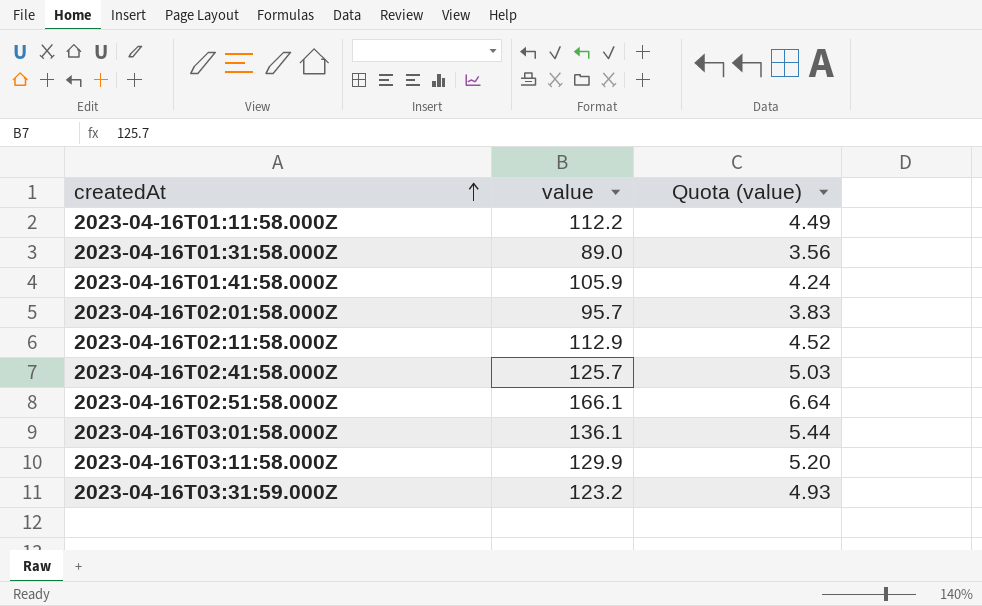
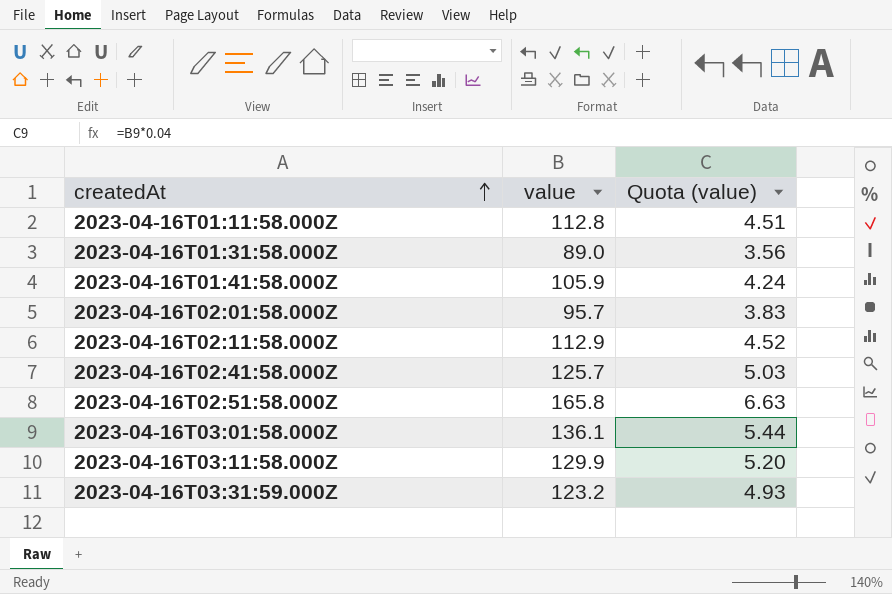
2023-04-16T01:11:58.000Z | value: 112.2 -> 112.8
2023-04-16T01:11:58.000Z | Quota (value): 4.49 -> 4.51
2023-04-16T02:51:58.000Z | value: 166.1 -> 165.8
2023-04-16T02:51:58.000Z | Quota (value): 6.64 -> 6.63

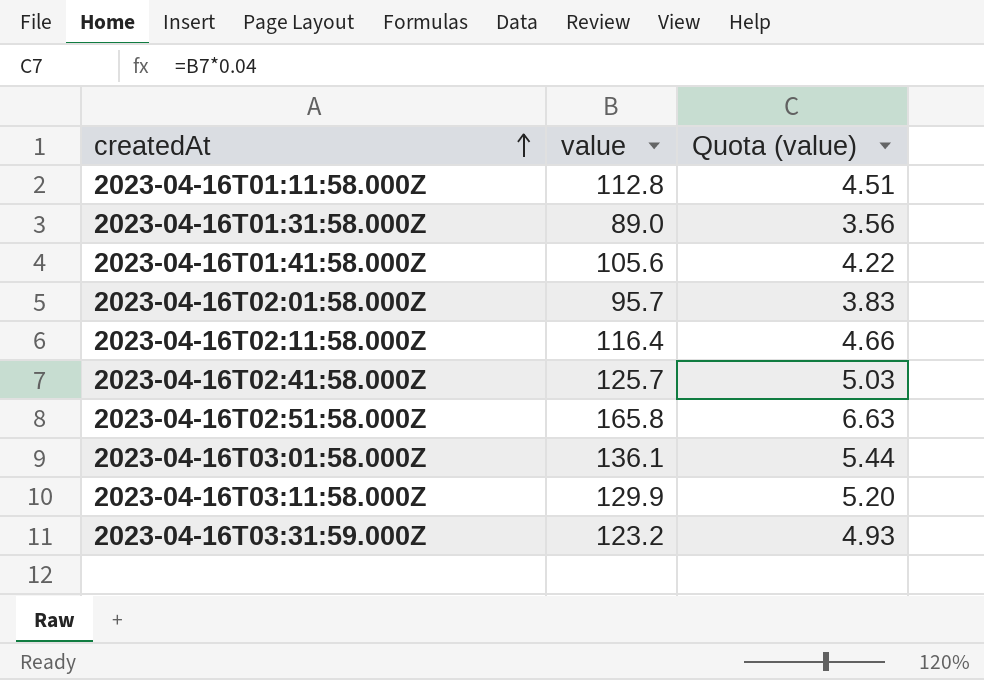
2023-04-16T01:41:58.000Z | value: 105.9 -> 105.6
2023-04-16T01:41:58.000Z | Quota (value): 4.24 -> 4.22
2023-04-16T02:11:58.000Z | value: 112.9 -> 116.4
2023-04-16T02:11:58.000Z | Quota (value): 4.52 -> 4.66

